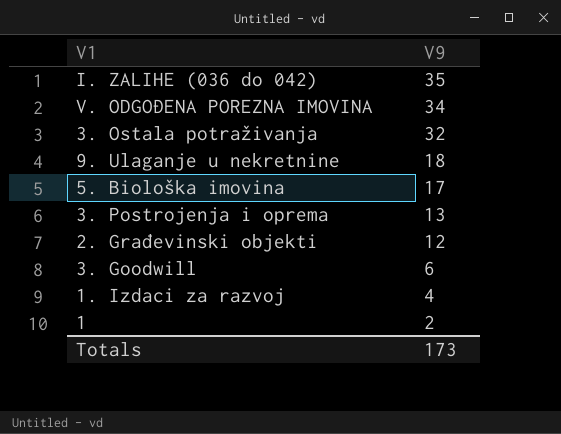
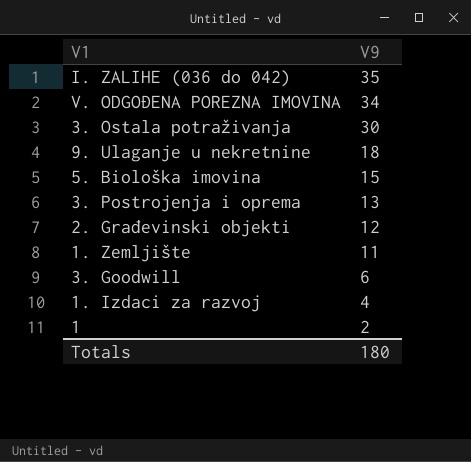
3. Ostala potraživanja | V9: 32 -> 30
5. Biološka imovina | V9: 17 -> 15
row 1. Zemljište: none -> 11
Totals | V9: 173 -> 180

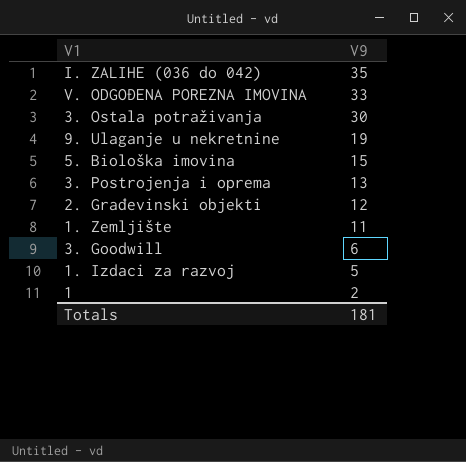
V. ODGOĐENA POREZNA IMOVINA | V9: 34 -> 33
9. Ulaganje u nekretnine | V9: 18 -> 19
1. Izdaci za razvoj | V9: 4 -> 5
Totals | V9: 180 -> 181

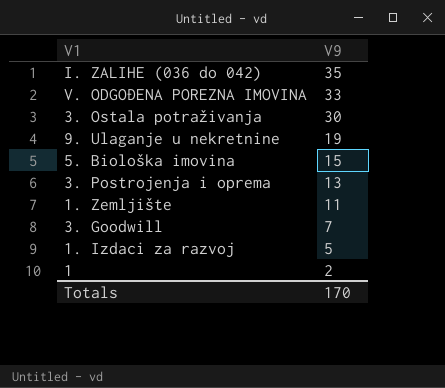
row 2. Građevinski objekti: 12 -> none
3. Goodwill | V9: 6 -> 7
Totals | V9: 181 -> 170

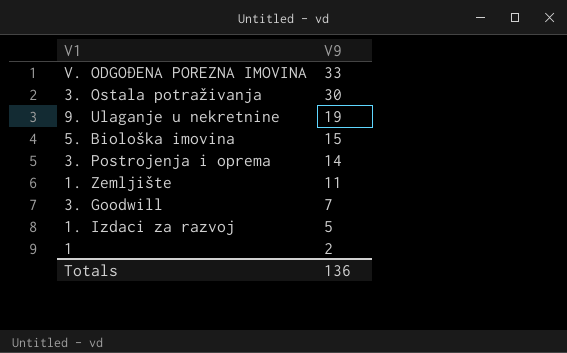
row I. ZALIHE (036 do 042): 35 -> none
3. Postrojenja i oprema | V9: 13 -> 14
Totals | V9: 170 -> 136

